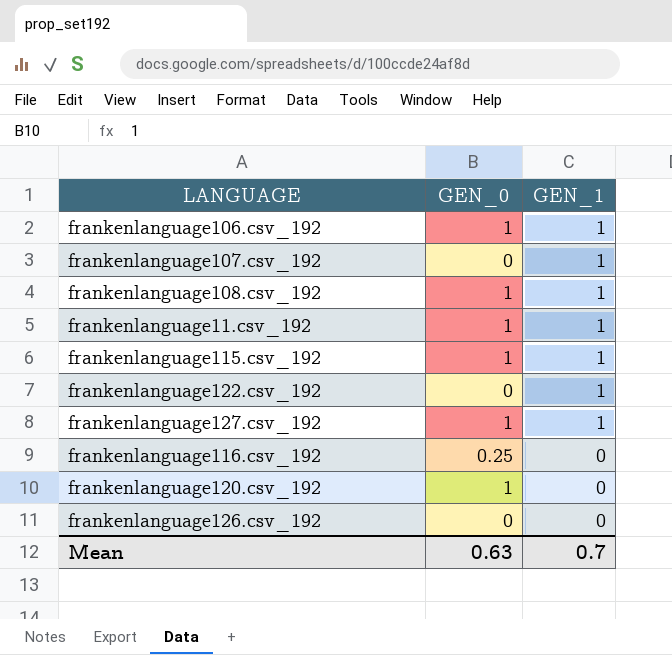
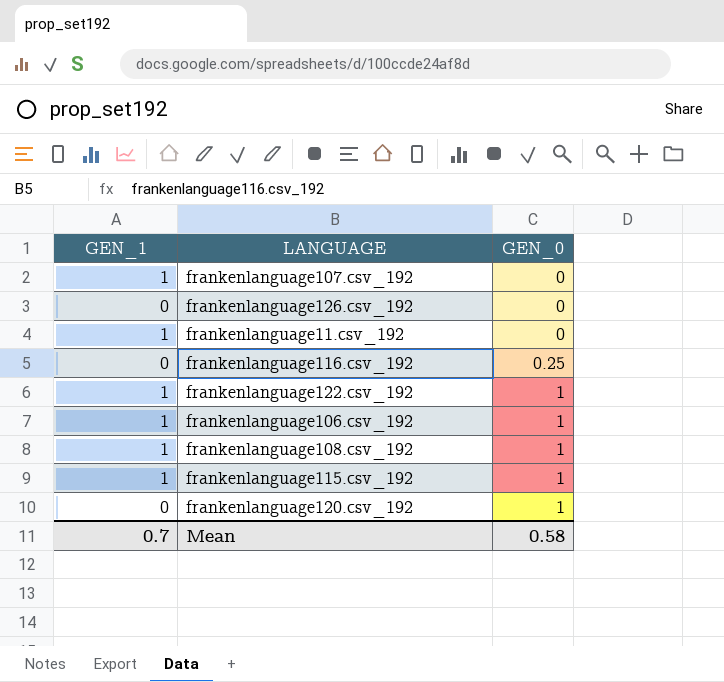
row order: GEN_1 descending -> GEN_0 ascending
column GEN_1 | position: 3 -> 1
row frankenlanguage127.csv_192: 1 | 1 -> none
frankenlanguage11.csv_192 | GEN_0: 1 -> 0
frankenlanguage122.csv_192 | GEN_0: 0 -> 1
Mean | GEN_0: 0.63 -> 0.58

